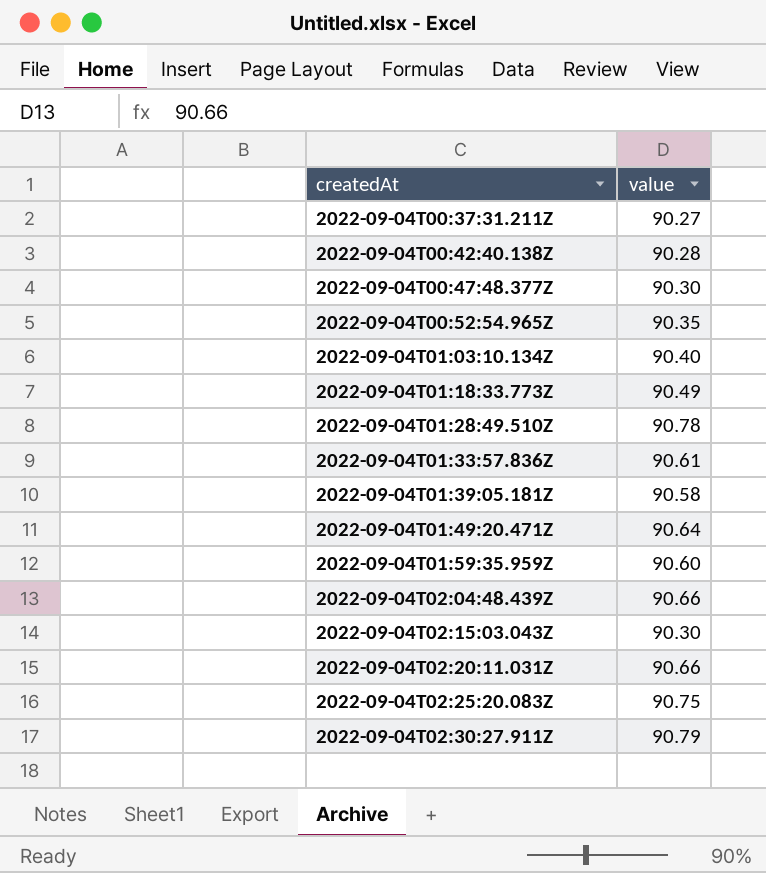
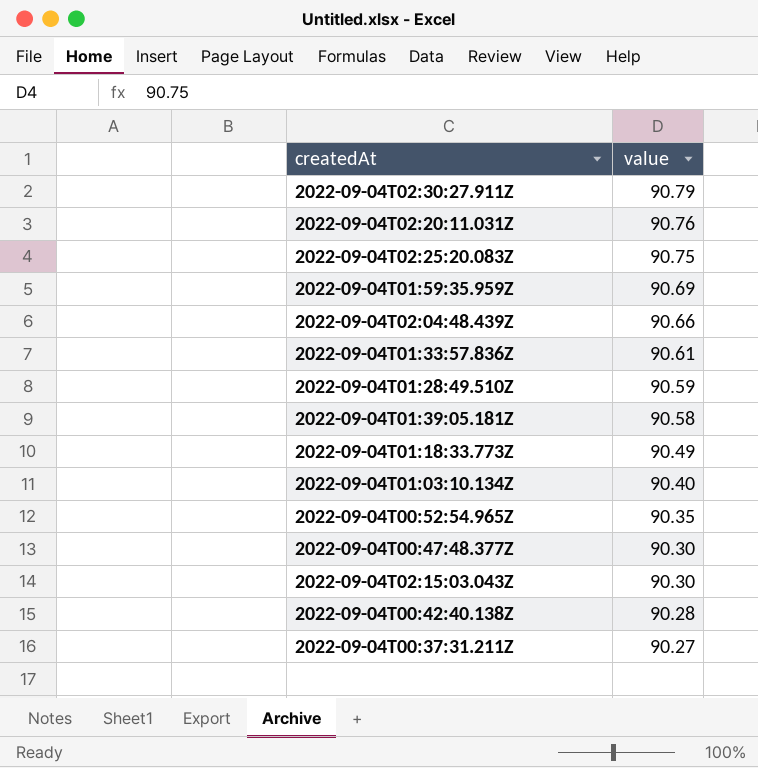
row order: createdAt ascending -> value descending
row 2022-09-04T01:49:20.471Z: 90.64 -> none
2022-09-04T02:20:11.031Z | value: 90.66 -> 90.76
2022-09-04T01:59:35.959Z | value: 90.60 -> 90.69
2022-09-04T01:28:49.510Z | value: 90.78 -> 90.59

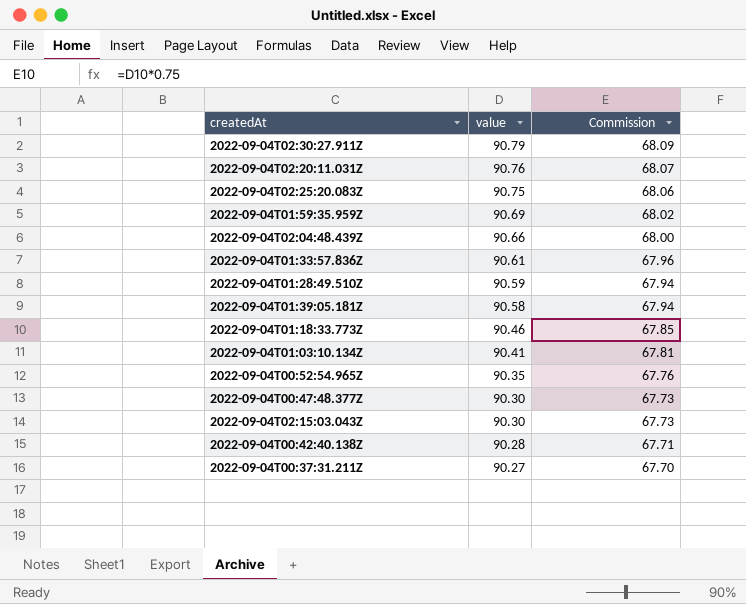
column Commission | formula: none -> [value] * 0.75
2022-09-04T01:18:33.773Z | value: 90.49 -> 90.46
2022-09-04T01:03:10.134Z | value: 90.40 -> 90.41

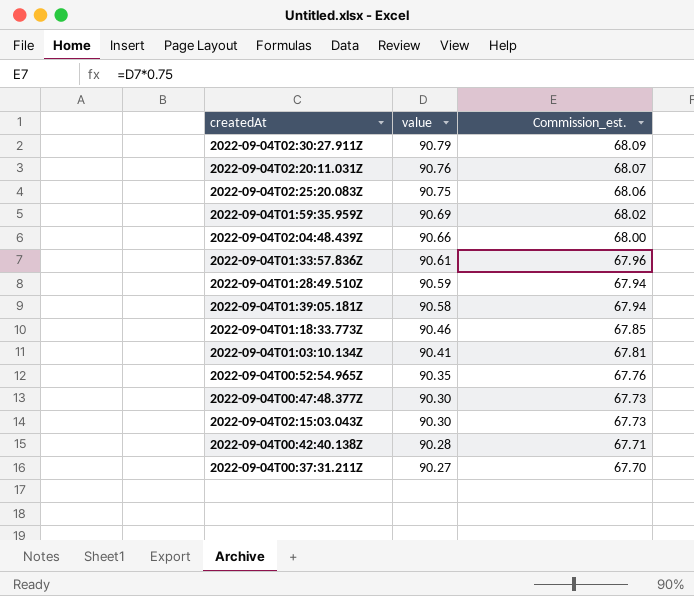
column name: Commission -> Commission_est.

